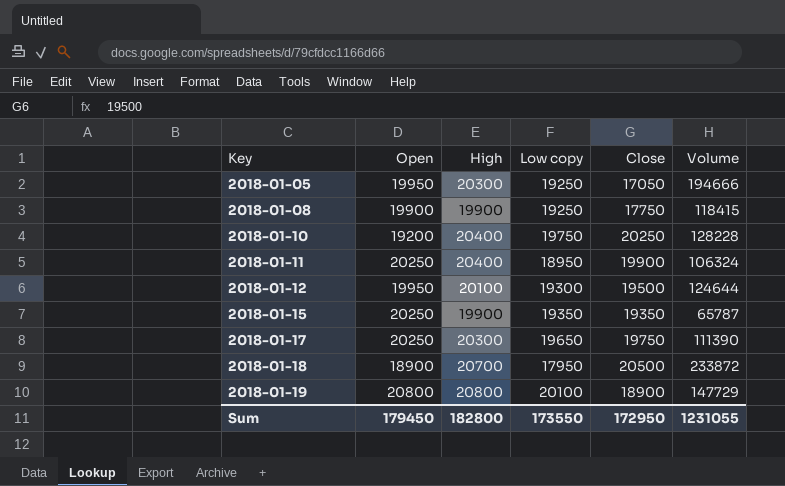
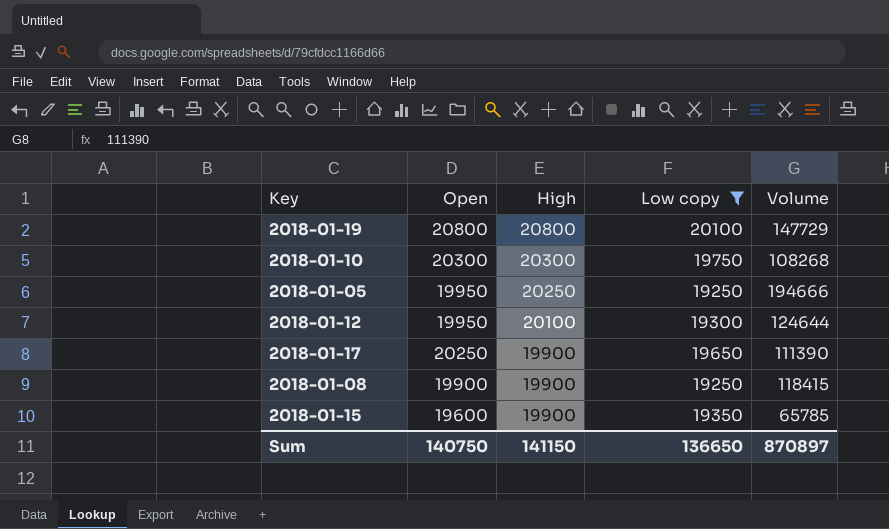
filter: none -> Low copy >= 19250
row order: Key ascending -> High descending
column Close | position: 5 -> none
2018-01-10 | Open: 19200 -> 20300
2018-01-10 | High: 20400 -> 20300
2018-01-10 | Volume: 128228 -> 108268
2018-01-05 | High: 20300 -> 20250
2018-01-17 | High: 20300 -> 19900
2018-01-15 | Open: 20250 -> 19600
2018-01-15 | Volume: 65787 -> 65785
Sum | Open: 179450 -> 140750
Sum | High: 182800 -> 141150
Sum | Low copy: 173550 -> 136650
Sum | Volume: 1231055 -> 870897

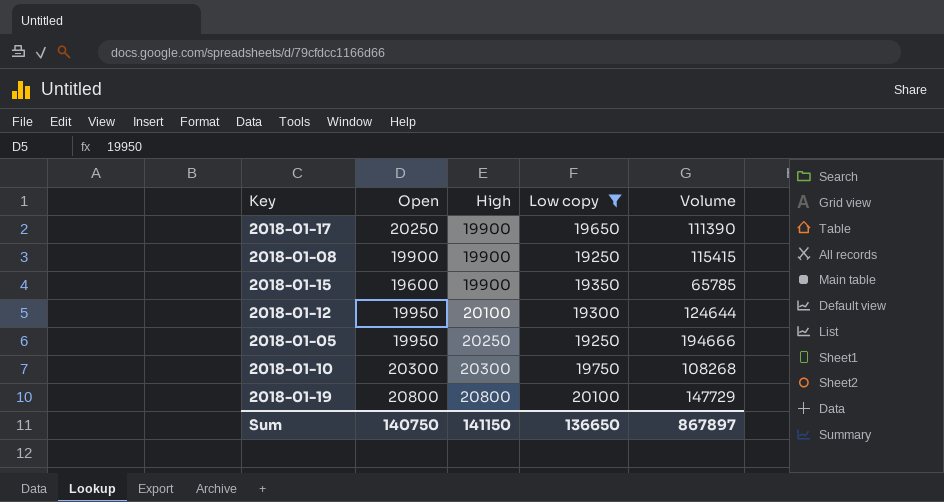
row order: High descending -> High ascending
2018-01-08 | Volume: 118415 -> 115415
Sum | Volume: 870897 -> 867897

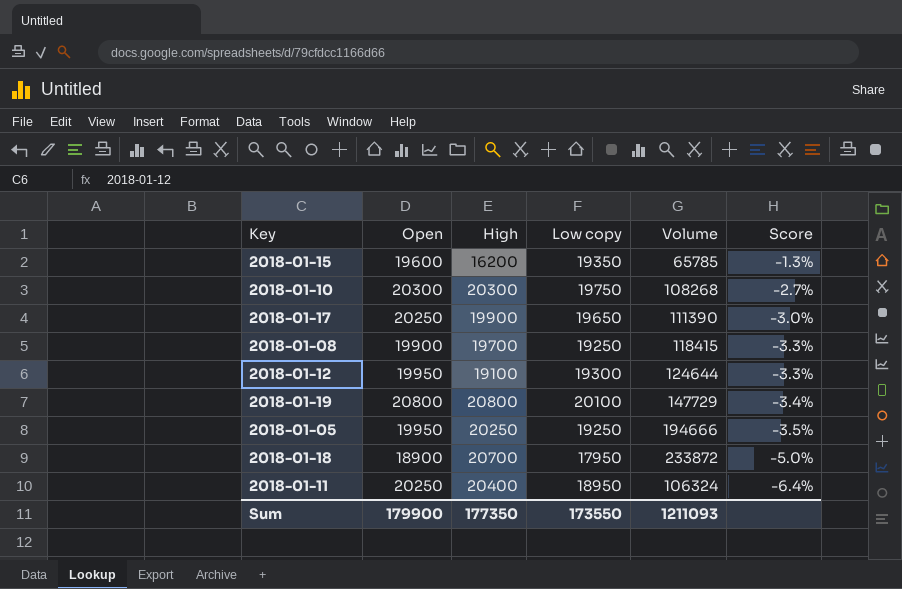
filter: Low copy >= 19250 -> none
row order: High ascending -> Score descending
column Score | formula: none -> ([Low copy] - [Open]) / [Open]
2018-01-15 | High: 19900 -> 16200
2018-01-08 | High: 19900 -> 19700
2018-01-08 | Volume: 115415 -> 118415
2018-01-12 | High: 20100 -> 19100
Sum | Open: 140750 -> 179900
Sum | High: 141150 -> 177350
Sum | Low copy: 136650 -> 173550
Sum | Volume: 867897 -> 1211093

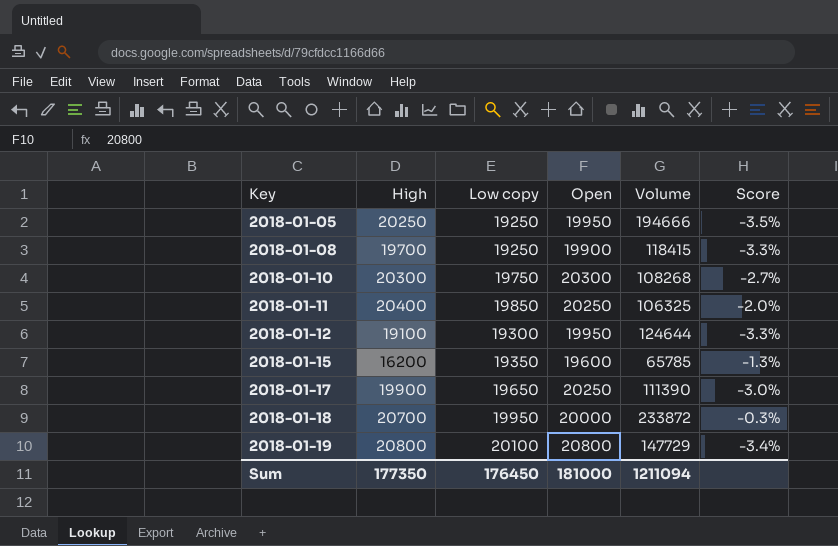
row order: Score descending -> Key ascending
column Open | position: 2 -> 4
2018-01-11 | Low copy: 18950 -> 19850
2018-01-11 | Volume: 106324 -> 106325
2018-01-11 | Score: -6.4% -> -2.0%
2018-01-18 | Low copy: 17950 -> 19950
2018-01-18 | Open: 18900 -> 20000
2018-01-18 | Score: -5.0% -> -0.3%
Sum | Low copy: 173550 -> 176450
Sum | Open: 179900 -> 181000
Sum | Volume: 1211093 -> 1211094

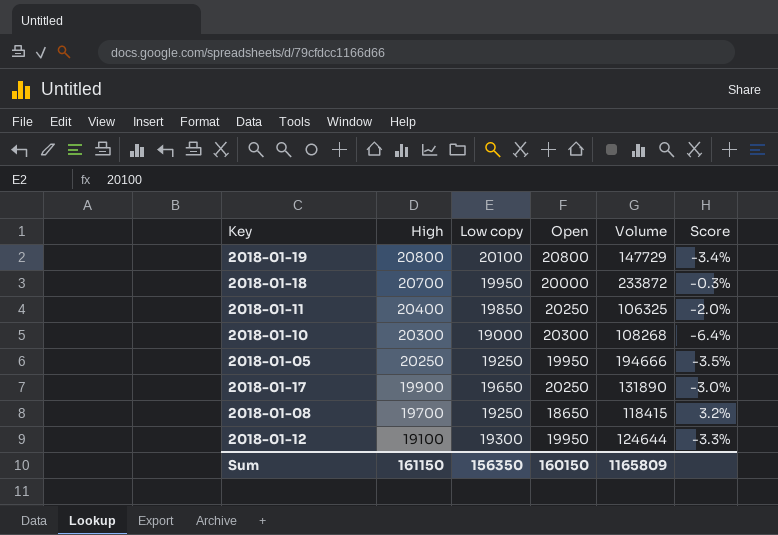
row order: Key ascending -> High descending
row 2018-01-15: 16200 | 19350 | 19600 | 65785 | -1.3% -> none
2018-01-10 | Low copy: 19750 -> 19000
2018-01-10 | Score: -2.7% -> -6.4%
2018-01-17 | Volume: 111390 -> 131890
2018-01-08 | Open: 19900 -> 18650
2018-01-08 | Score: -3.3% -> 3.2%
Sum | High: 177350 -> 161150
Sum | Low copy: 176450 -> 156350
Sum | Open: 181000 -> 160150
Sum | Volume: 1211094 -> 1165809

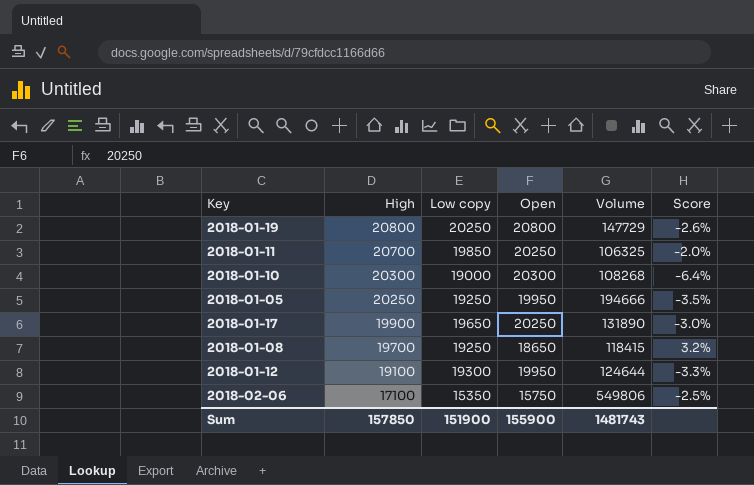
row 2018-01-18: 20700 | 19950 | 20000 | 233872 | -0.3% -> none
2018-01-19 | Low copy: 20100 -> 20250
2018-01-19 | Score: -3.4% -> -2.6%
2018-01-11 | High: 20400 -> 20700
row 2018-02-06: none -> 17100 | 15350 | 15750 | 549806 | -2.5%
Sum | High: 161150 -> 157850
Sum | Low copy: 156350 -> 151900
Sum | Open: 160150 -> 155900
Sum | Volume: 1165809 -> 1481743

